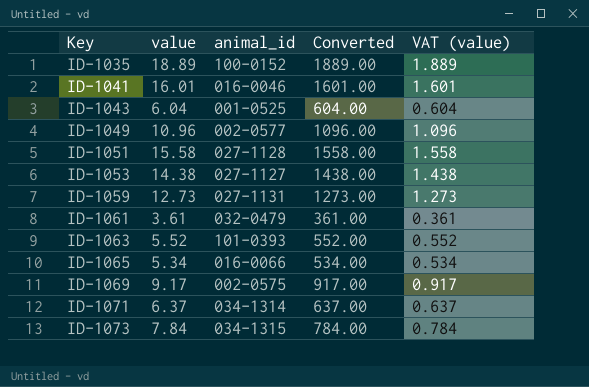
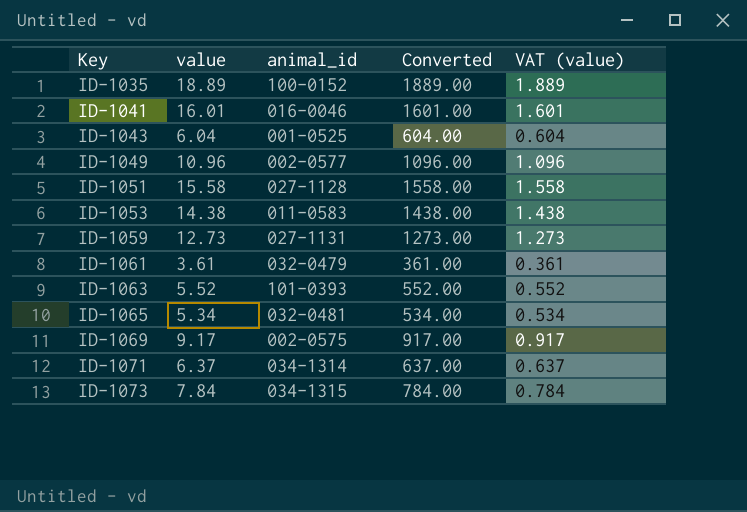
ID-1053 | animal_id: 027-1127 -> 011-0583
ID-1065 | animal_id: 016-0066 -> 032-0481

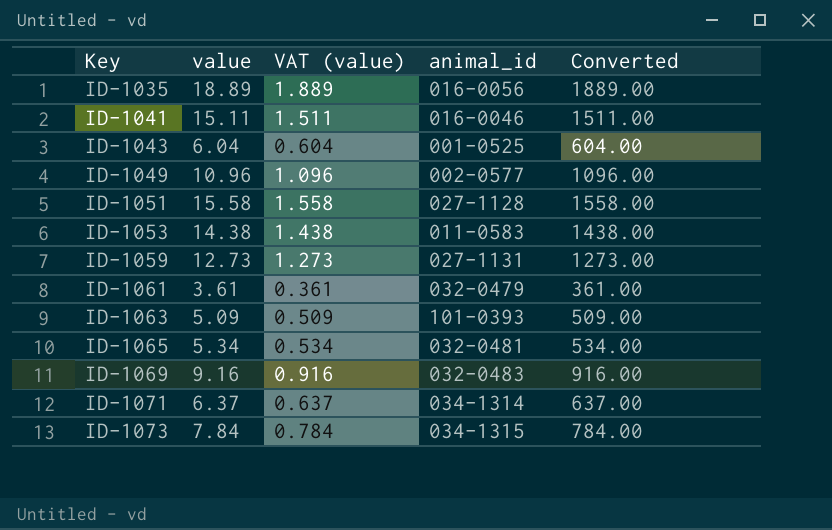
column VAT (value) | position: 5 -> 3
ID-1035 | animal_id: 100-0152 -> 016-0056
ID-1041 | value: 16.01 -> 15.11
ID-1041 | VAT (value): 1.601 -> 1.511
ID-1041 | Converted: 1601.00 -> 1511.00
ID-1063 | value: 5.52 -> 5.09
ID-1063 | VAT (value): 0.552 -> 0.509
ID-1063 | Converted: 552.00 -> 509.00
ID-1069 | value: 9.17 -> 9.16
ID-1069 | VAT (value): 0.917 -> 0.916
ID-1069 | animal_id: 002-0575 -> 032-0483
ID-1069 | Converted: 917.00 -> 916.00

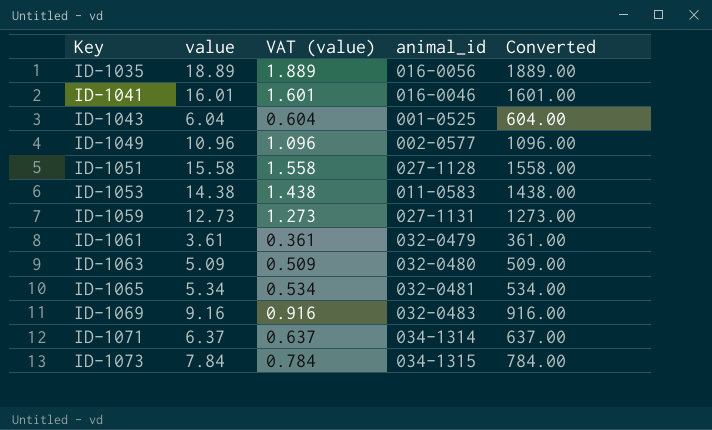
ID-1041 | value: 15.11 -> 16.01
ID-1041 | VAT (value): 1.511 -> 1.601
ID-1041 | Converted: 1511.00 -> 1601.00
ID-1063 | animal_id: 101-0393 -> 032-0480

